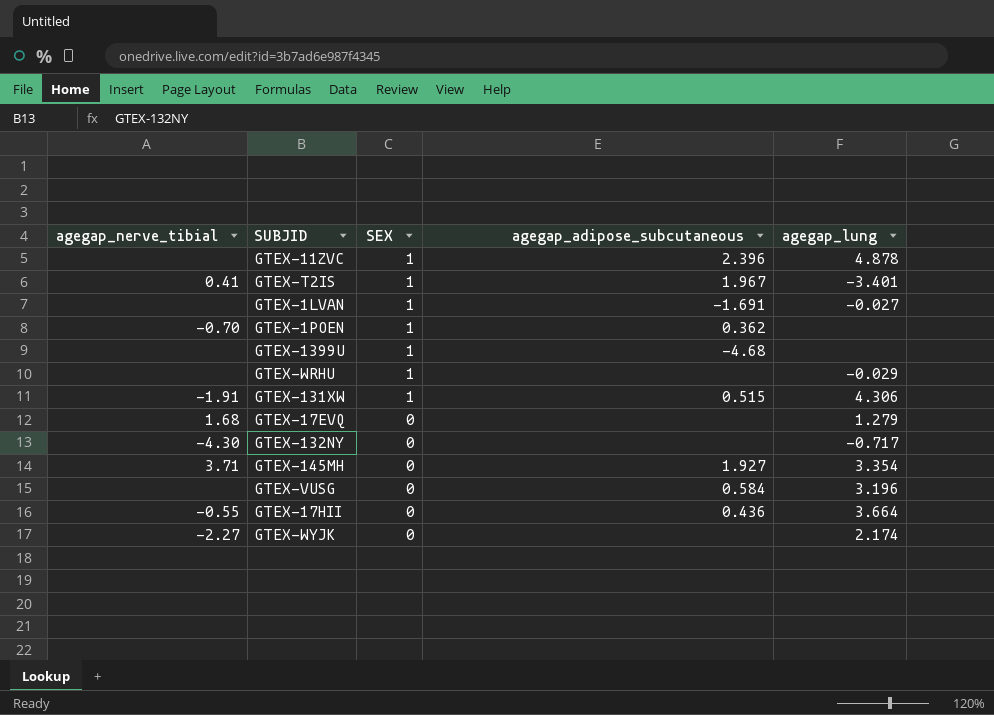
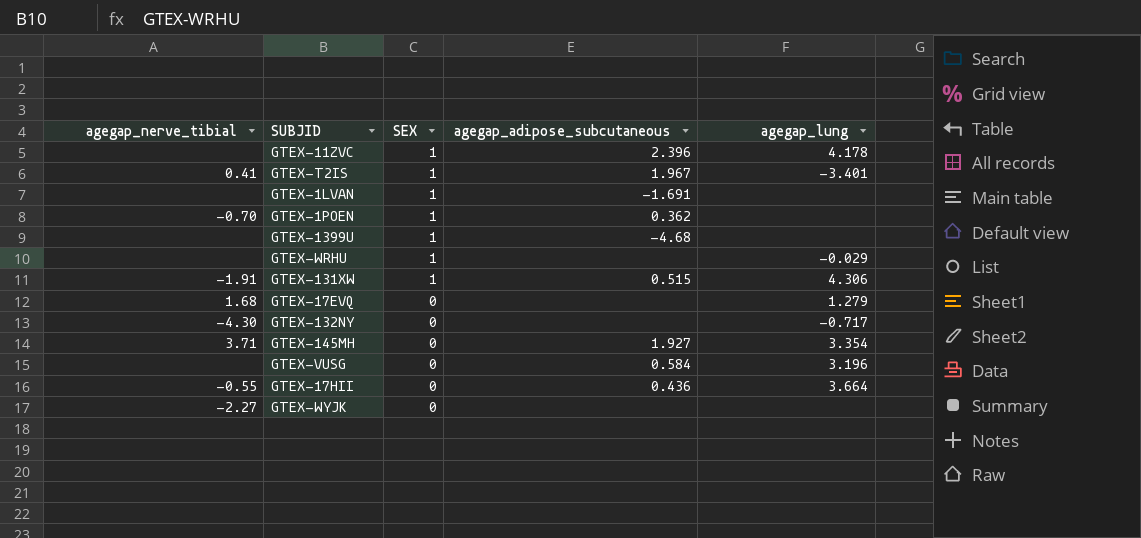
GTEX-11ZVC | agegap_lung: 4.878 -> 4.178
GTEX-1LVAN | agegap_lung: -0.027 -> none
GTEX-WYJK | agegap_lung: 2.174 -> none

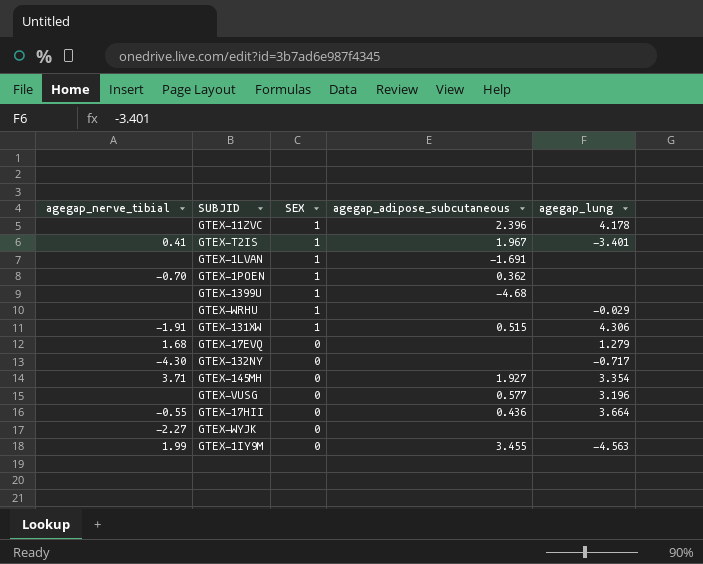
GTEX-VUSG | agegap_adipose_subcutaneous: 0.584 -> 0.577
row GTEX-1IY9M: none -> 1.99 | 0 | 3.455 | -4.563

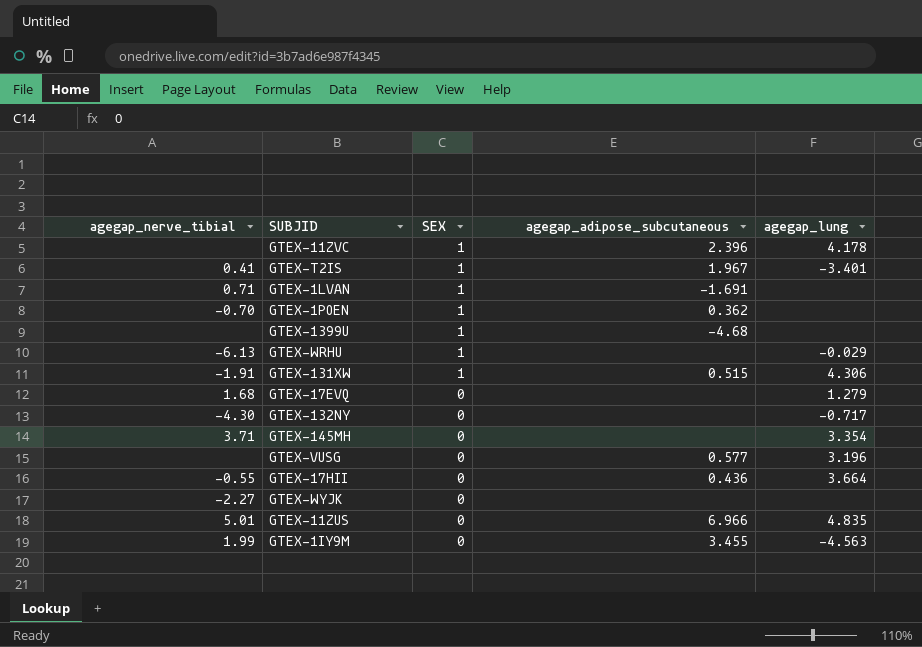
GTEX-1LVAN | agegap_nerve_tibial: none -> 0.71
GTEX-WRHU | agegap_nerve_tibial: none -> -6.13
GTEX-145MH | agegap_adipose_subcutaneous: 1.927 -> none
row GTEX-11ZUS: none -> 5.01 | 0 | 6.966 | 4.835

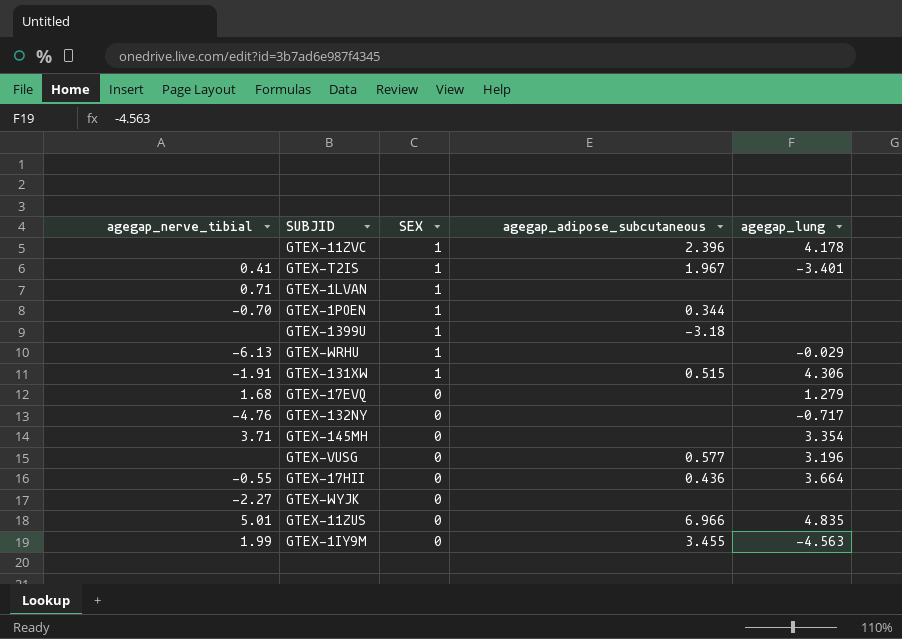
GTEX-1LVAN | agegap_adipose_subcutaneous: -1.691 -> none
GTEX-1POEN | agegap_adipose_subcutaneous: 0.362 -> 0.344
GTEX-1399U | agegap_adipose_subcutaneous: -4.68 -> -3.18
GTEX-132NY | agegap_nerve_tibial: -4.30 -> -4.76

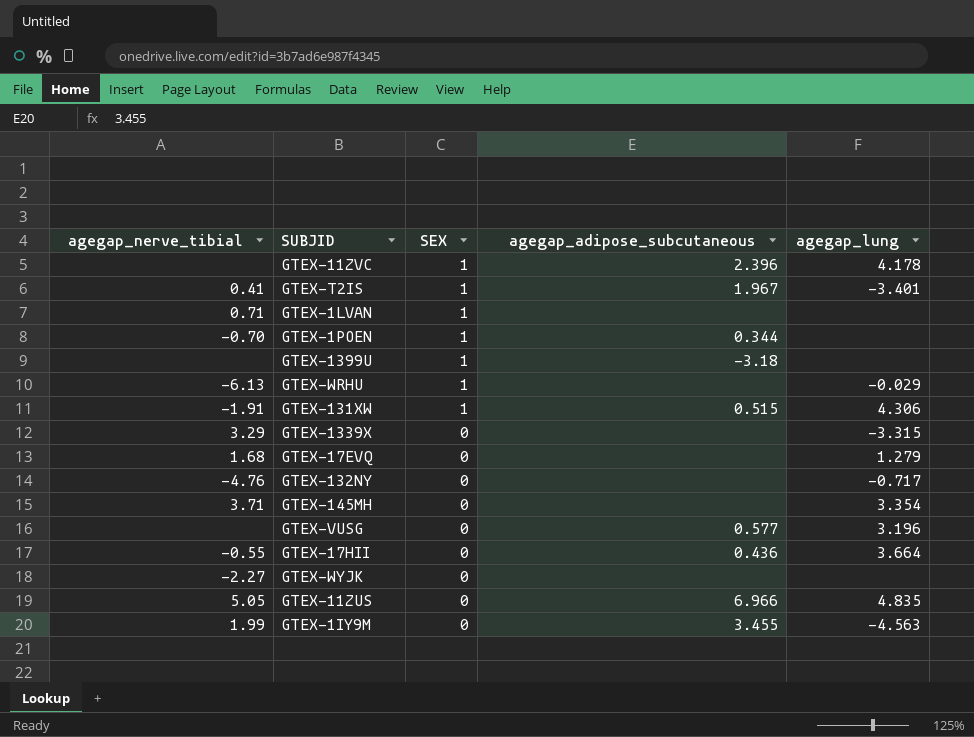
row GTEX-1339X: none -> 3.29 | 0 | none | -3.315
GTEX-11ZUS | agegap_nerve_tibial: 5.01 -> 5.05

